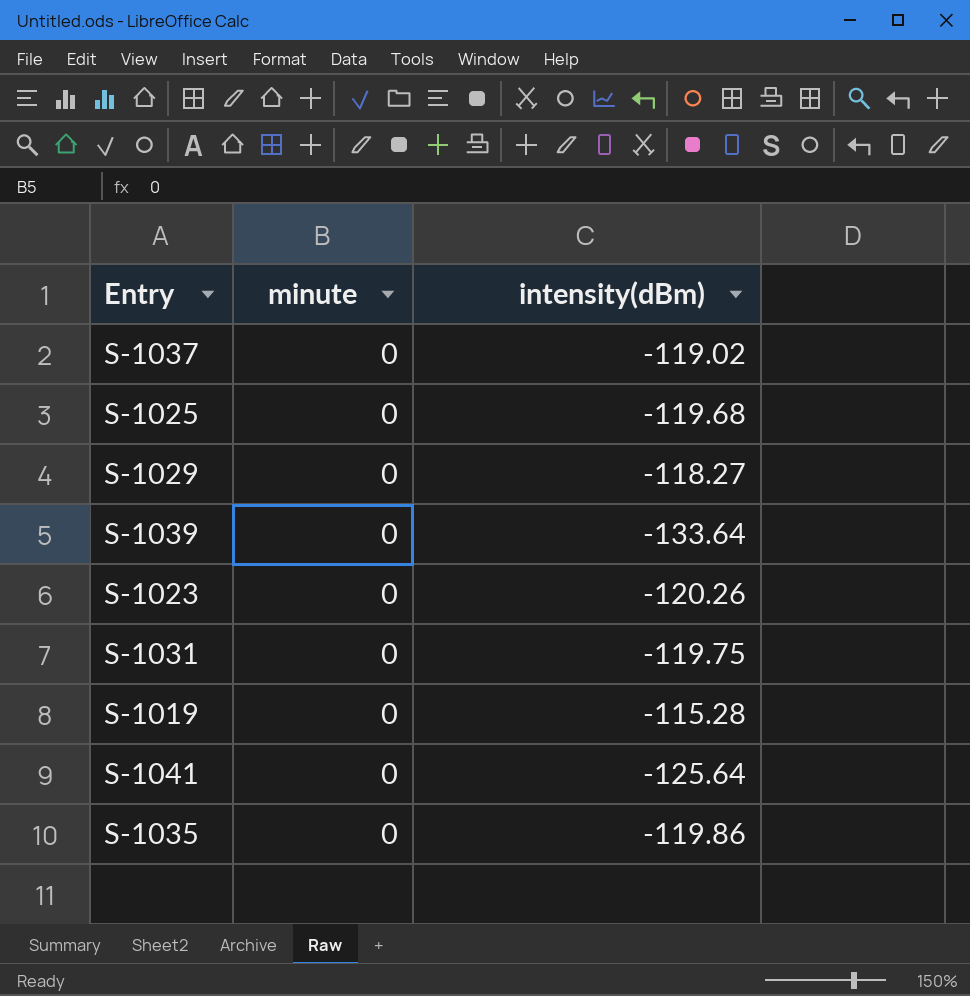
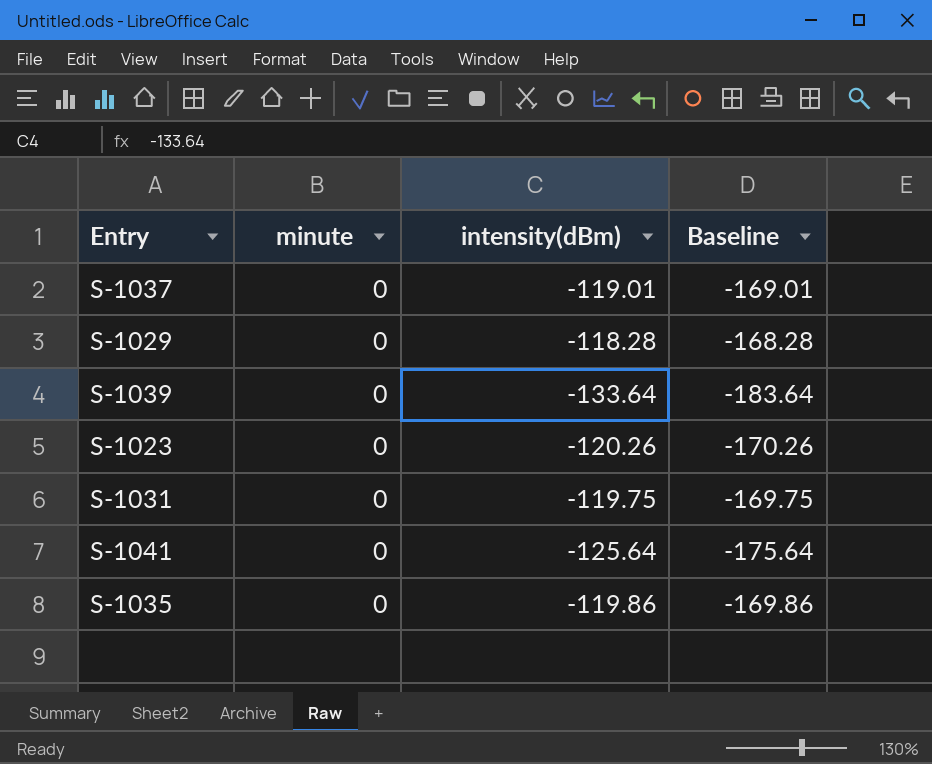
column Baseline | formula: none -> [intensity(dBm)] - 50
row S-1025: 0 | -119.68 -> none
row S-1019: 0 | -115.28 -> none
S-1037 | intensity(dBm): -119.02 -> -119.01
S-1029 | intensity(dBm): -118.27 -> -118.28

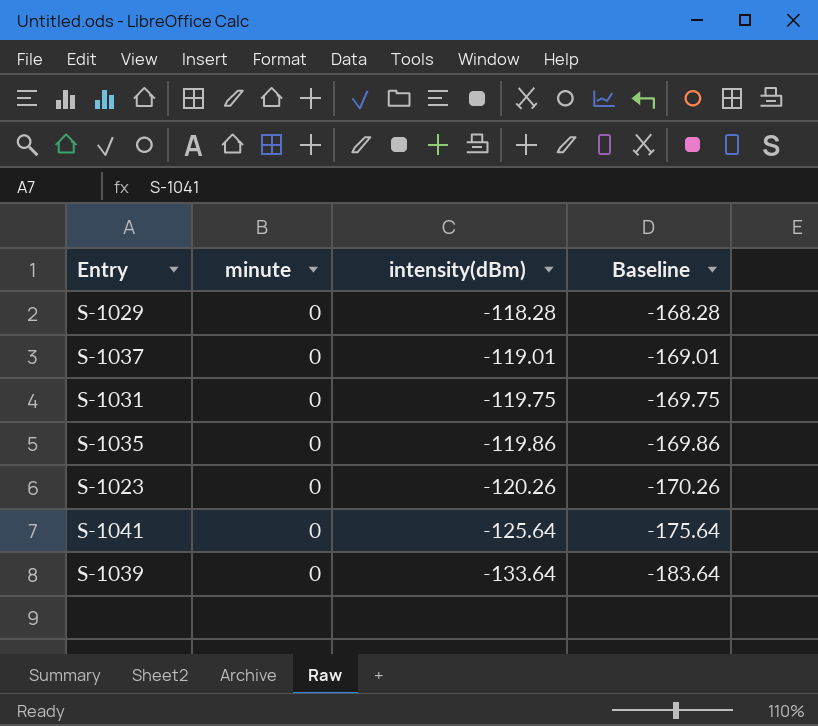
row order: none -> intensity(dBm) descending

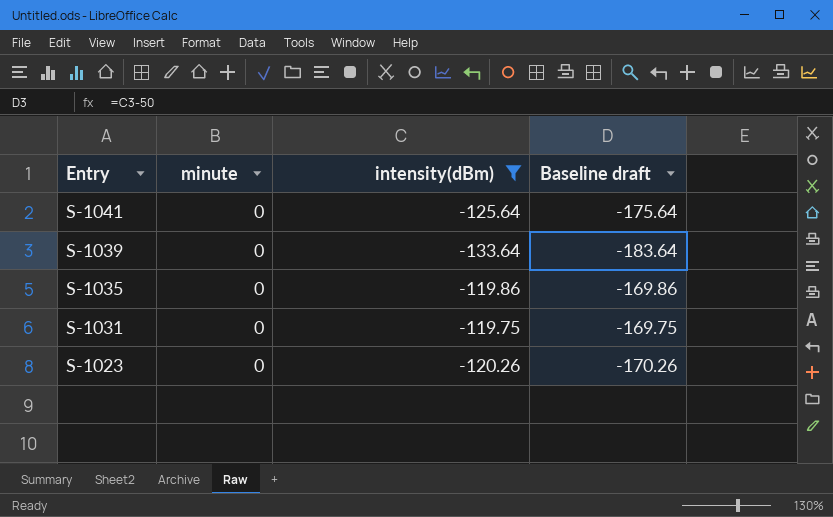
filter: none -> intensity(dBm) <= -119.75
row order: intensity(dBm) descending -> Entry descending
column name: Baseline -> Baseline draft

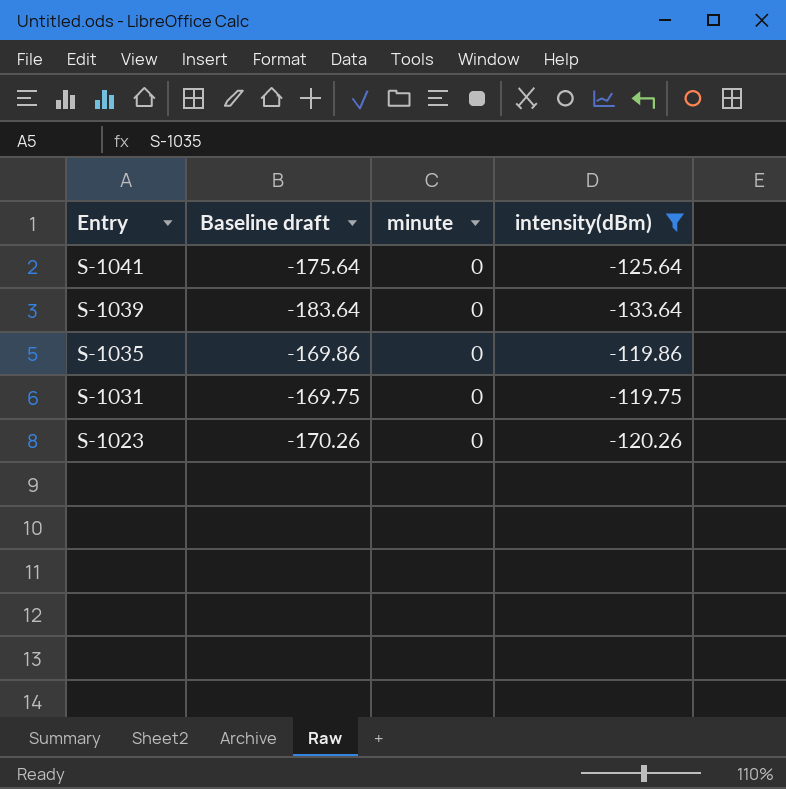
column Baseline draft | position: 4 -> 2

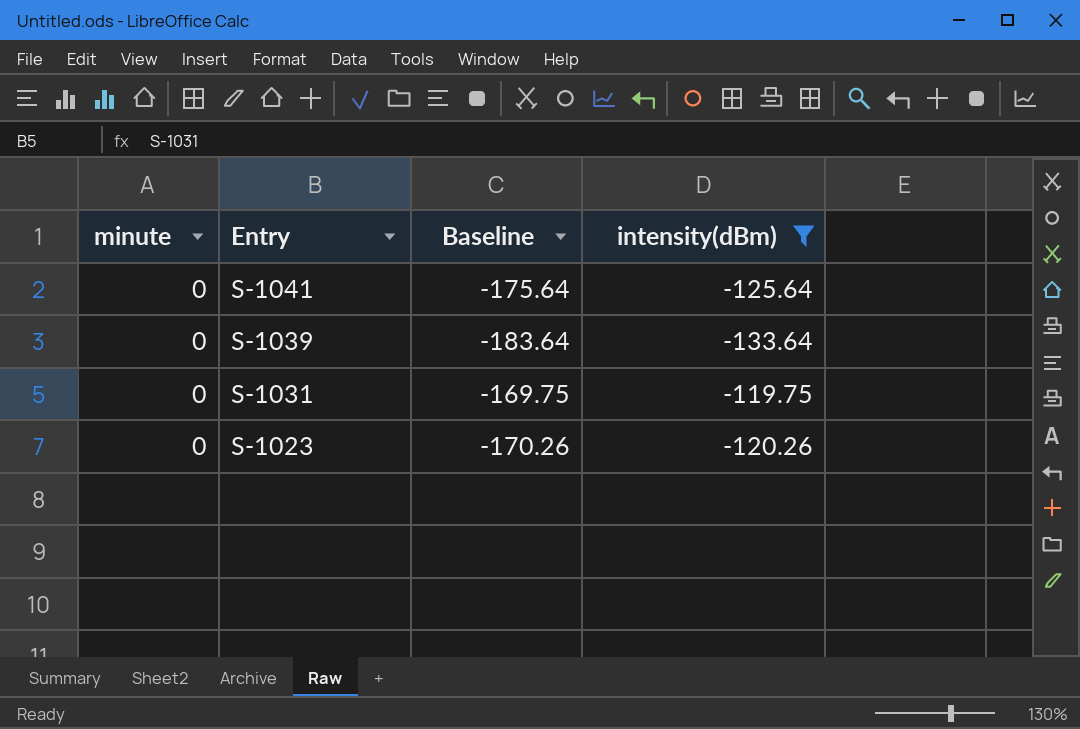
column minute | position: 3 -> 1
column name: Baseline draft -> Baseline
row S-1035: -169.86 | 0 | -119.86 -> none

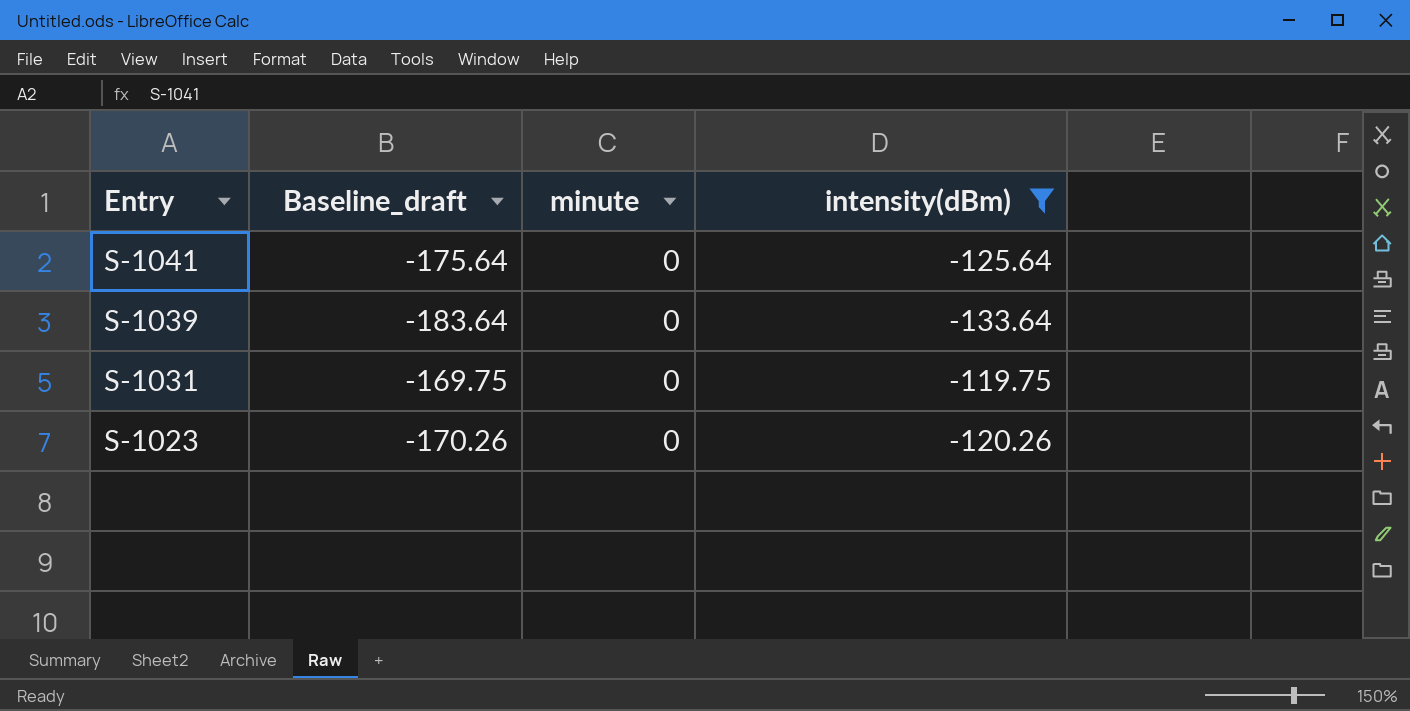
column name: Baseline -> Baseline_draft
column minute | position: 1 -> 3

